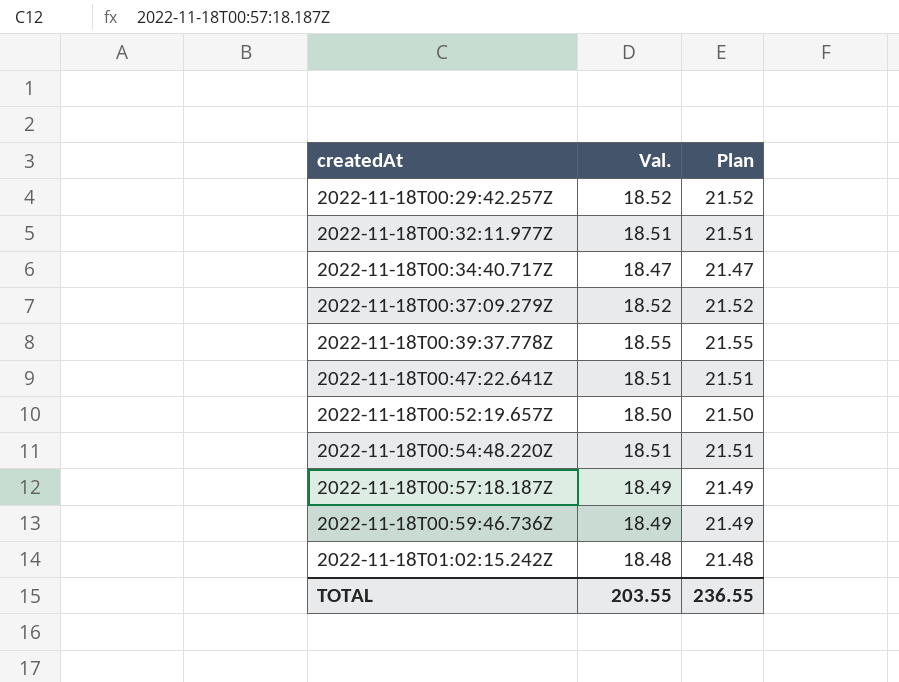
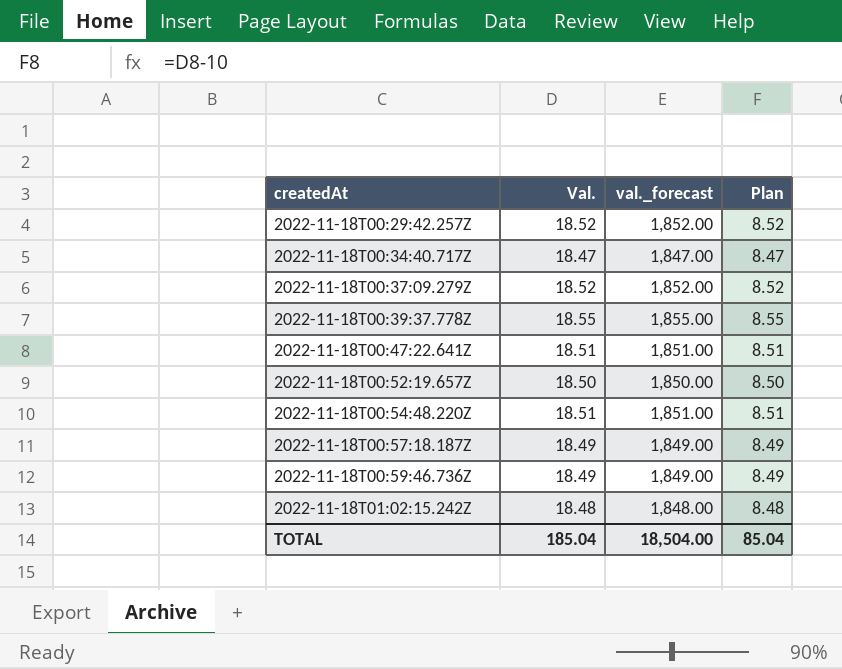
column val._forecast | formula: none -> [Val.] * 100
column Plan | formula: [Val.] + 3 -> [Val.] - 10
row 2022-11-18T00:32:11.977Z: 18.51 | 21.51 -> none
TOTAL | Val.: 203.55 -> 185.04
TOTAL | Plan: 236.55 -> 85.04

